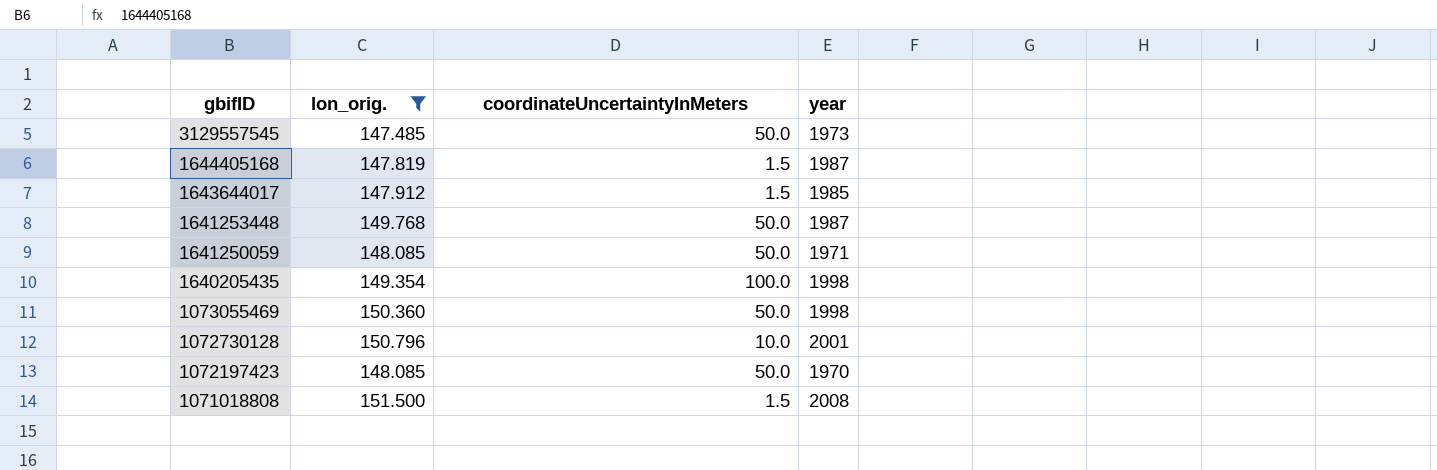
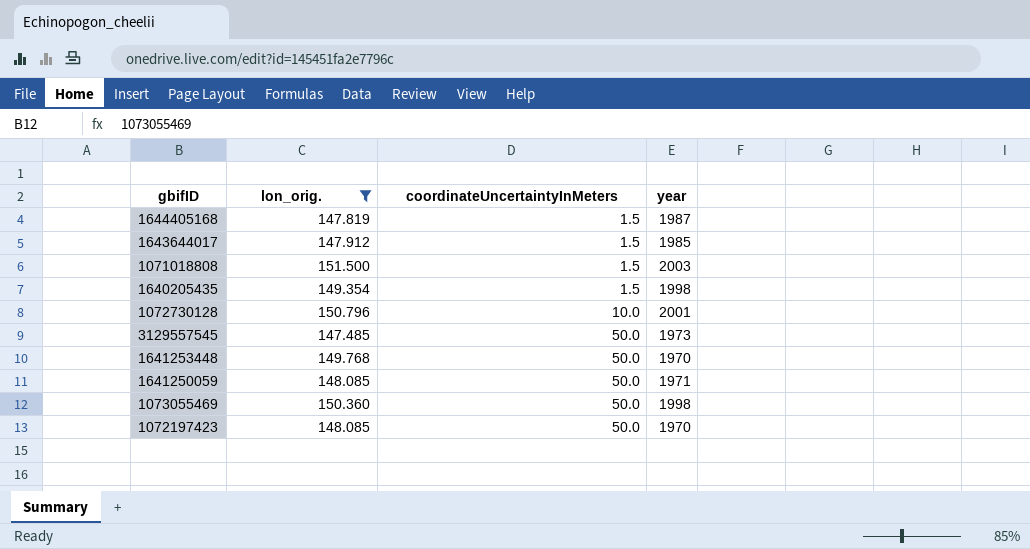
row order: gbifID descending -> coordinateUncertaintyInMeters ascending
1071018808 | year: 2008 -> 2003
1640205435 | coordinateUncertaintyInMeters: 100.0 -> 1.5
1641253448 | year: 1987 -> 1970

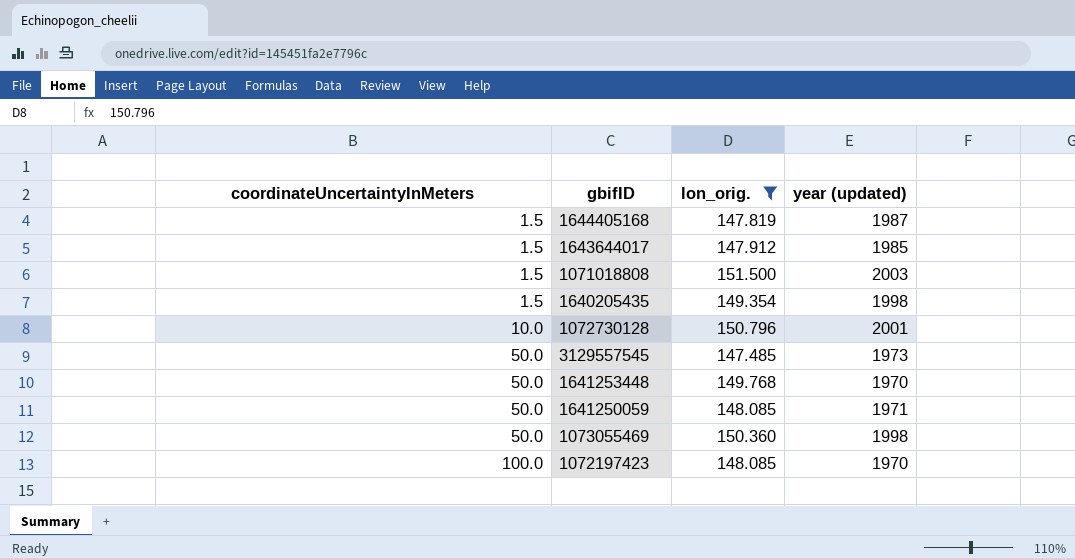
column coordinateUncertaintyInMeters | position: 3 -> 1
column name: year -> year (updated)
1072197423 | coordinateUncertaintyInMeters: 50.0 -> 100.0

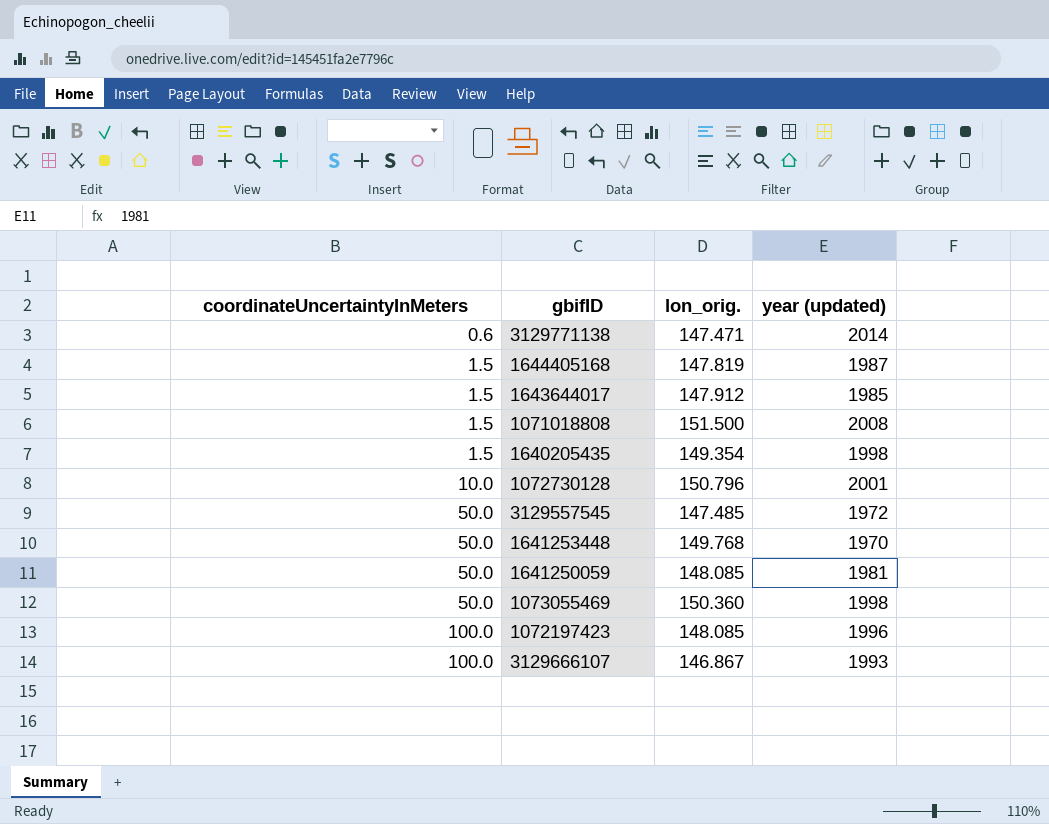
filter: lon_orig. >= 147.485 -> none
1071018808 | year (updated): 2003 -> 2008
3129557545 | year (updated): 1973 -> 1972
1641250059 | year (updated): 1971 -> 1981
1072197423 | year (updated): 1970 -> 1996

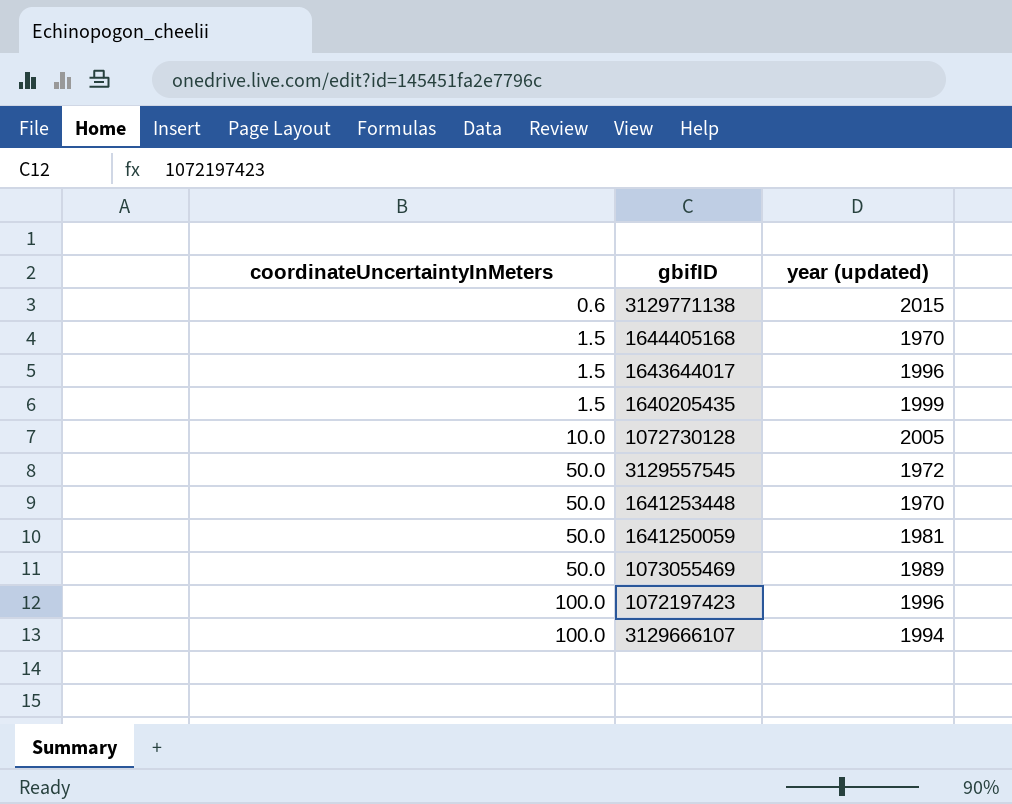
column lon_orig. | position: 3 -> none
row 1071018808: 1.5 | 151.500 | 2008 -> none
3129771138 | year (updated): 2014 -> 2015
1644405168 | year (updated): 1987 -> 1970
1643644017 | year (updated): 1985 -> 1996
1640205435 | year (updated): 1998 -> 1999
1072730128 | year (updated): 2001 -> 2005
1073055469 | year (updated): 1998 -> 1989
3129666107 | year (updated): 1993 -> 1994

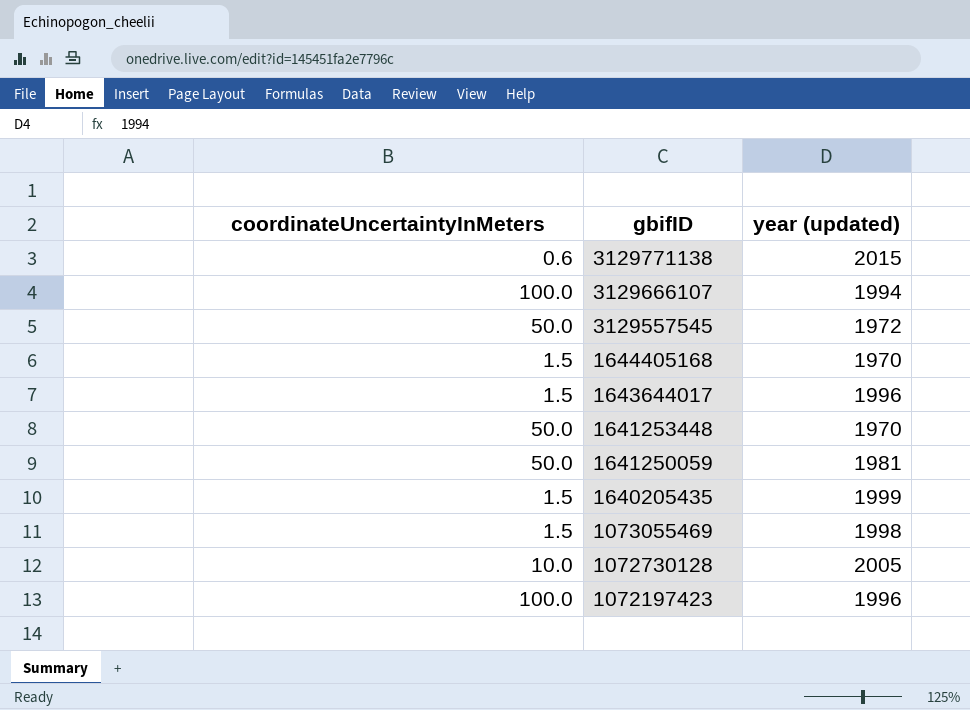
row order: coordinateUncertaintyInMeters ascending -> gbifID descending
1073055469 | coordinateUncertaintyInMeters: 50.0 -> 1.5
1073055469 | year (updated): 1989 -> 1998

